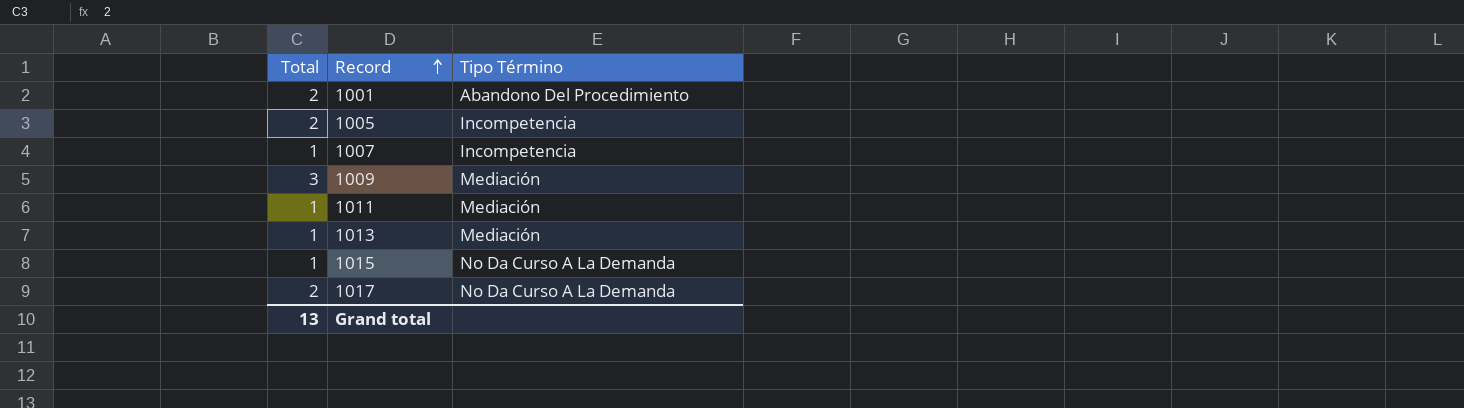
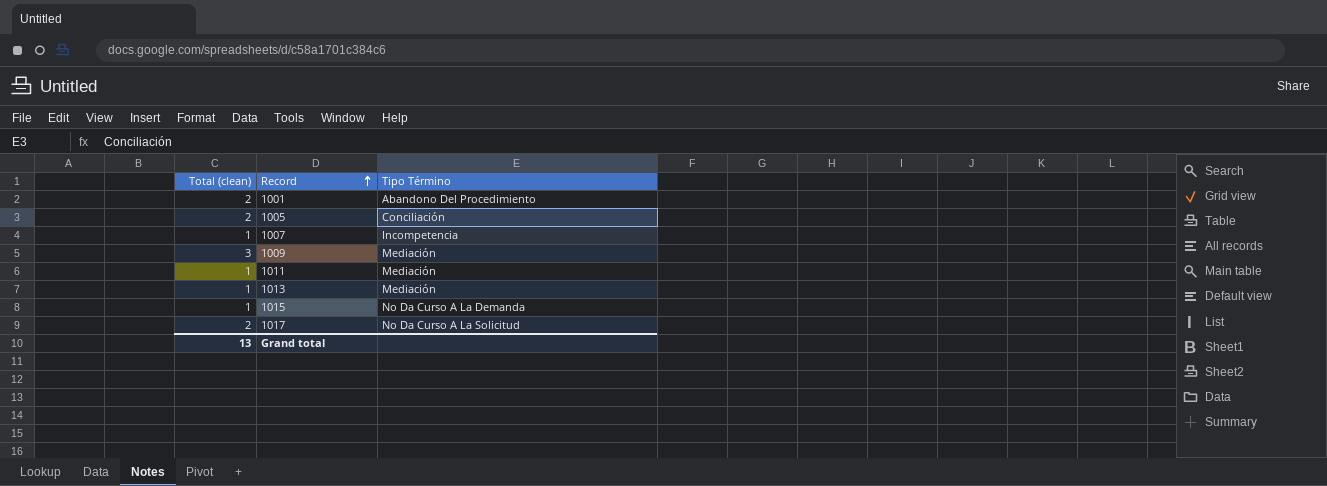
column name: Total -> Total (clean)
1005 | Tipo Término: Incompetencia -> Conciliación
1017 | Tipo Término: No Da Curso A La Demanda -> No Da Curso A La Solicitud

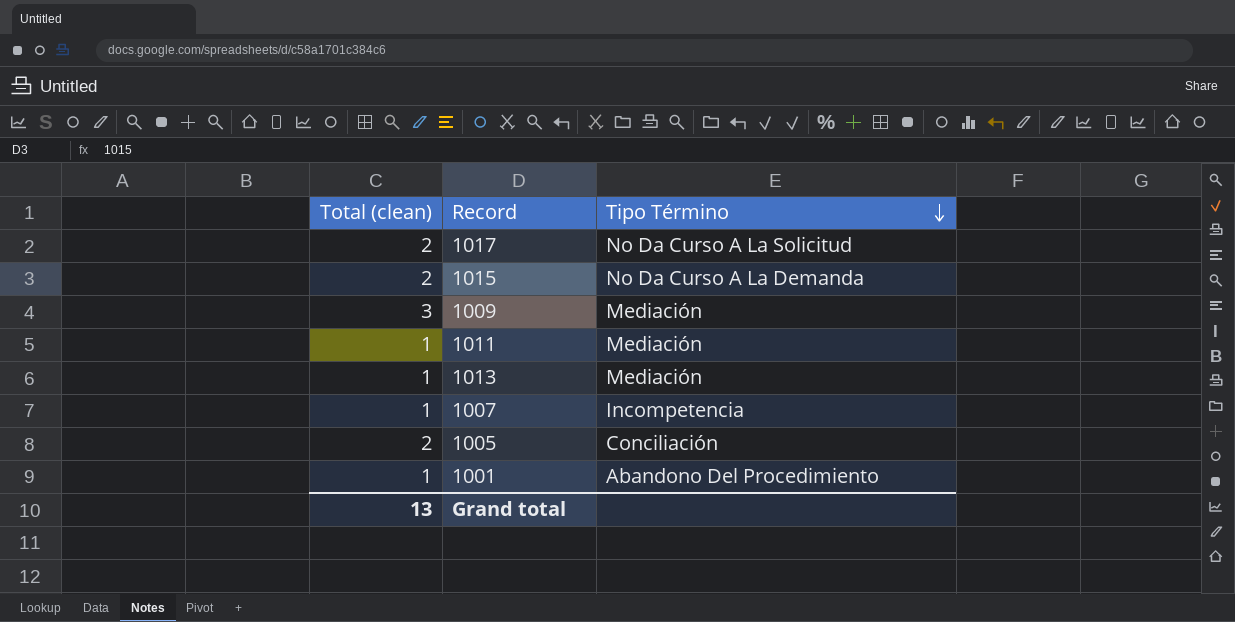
row order: Record ascending -> Tipo Término descending
1015 | Total (clean): 1 -> 2
1001 | Total (clean): 2 -> 1

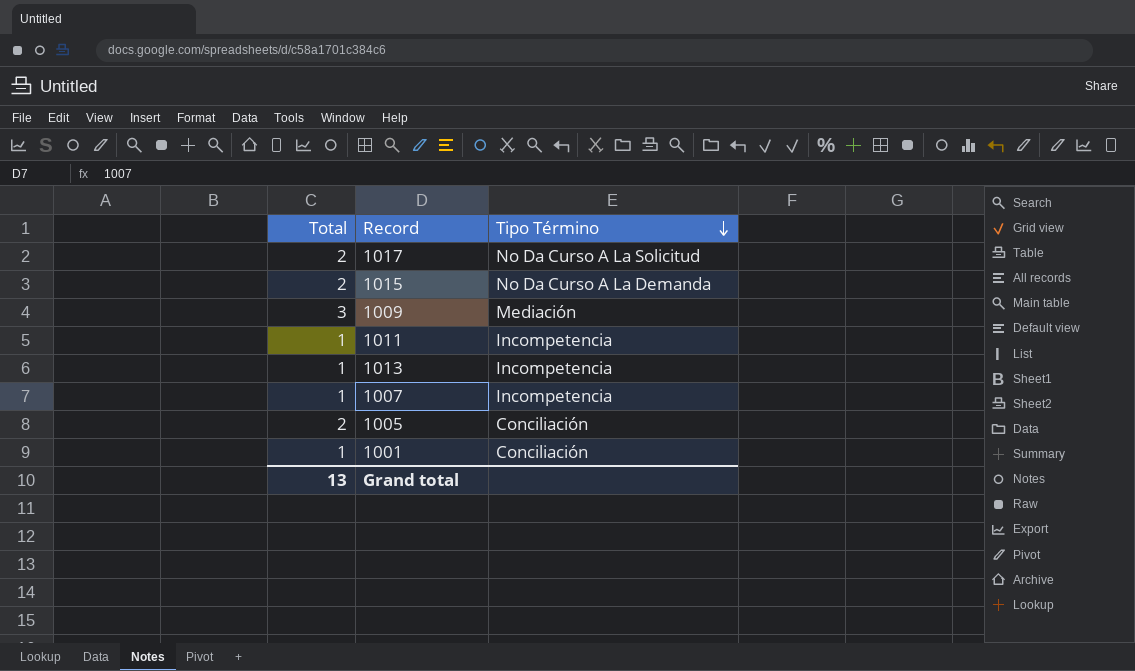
column name: Total (clean) -> Total
1011 | Tipo Término: Mediación -> Incompetencia
1013 | Tipo Término: Mediación -> Incompetencia
1001 | Tipo Término: Abandono Del Procedimiento -> Conciliación

